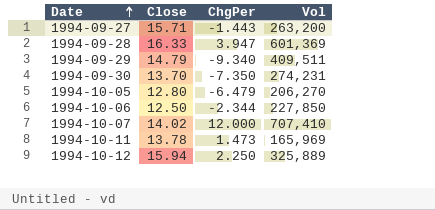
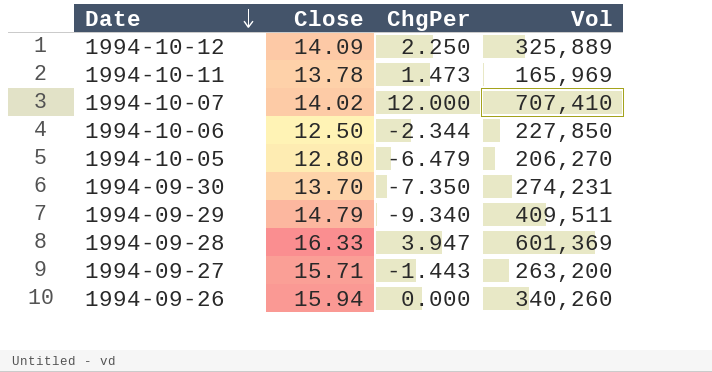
row order: Date ascending -> Date descending
1994-10-12 | Close: 15.94 -> 14.09
row 1994-09-26: none -> 15.94 | 0.000 | 340,260

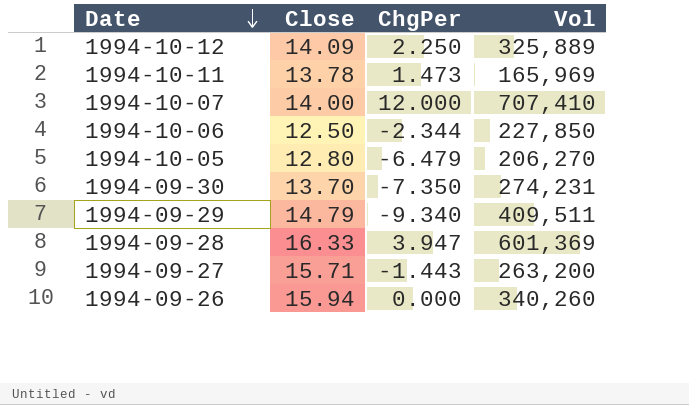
1994-10-07 | Close: 14.02 -> 14.00

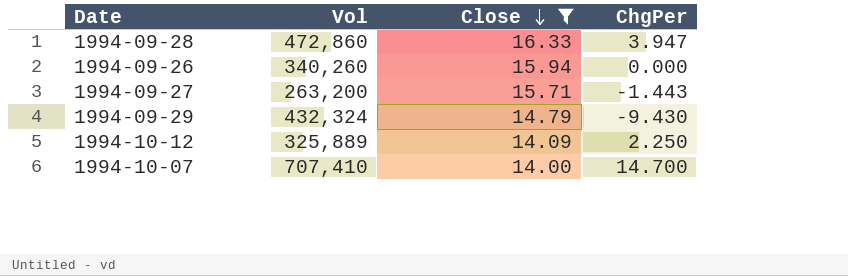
filter: none -> Close >= 14.00
row order: Date descending -> Close descending
column Vol | position: 4 -> 2
1994-09-28 | Vol: 601,369 -> 472,860
1994-09-29 | Vol: 409,511 -> 432,324
1994-09-29 | ChgPer: -9.340 -> -9.430
1994-10-07 | ChgPer: 12.000 -> 14.700

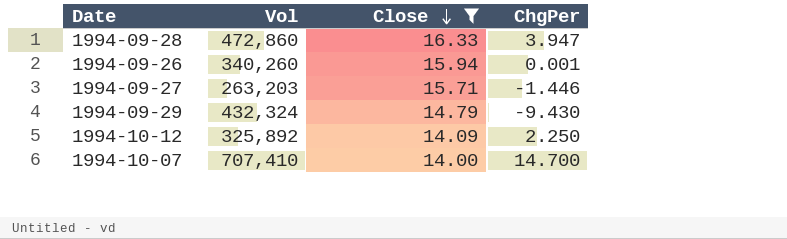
1994-09-26 | ChgPer: 0.000 -> 0.001
1994-09-27 | Vol: 263,200 -> 263,203
1994-09-27 | ChgPer: -1.443 -> -1.446
1994-10-12 | Vol: 325,889 -> 325,892

